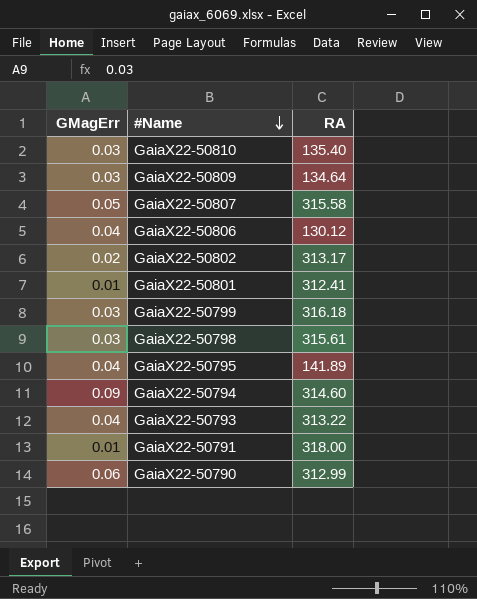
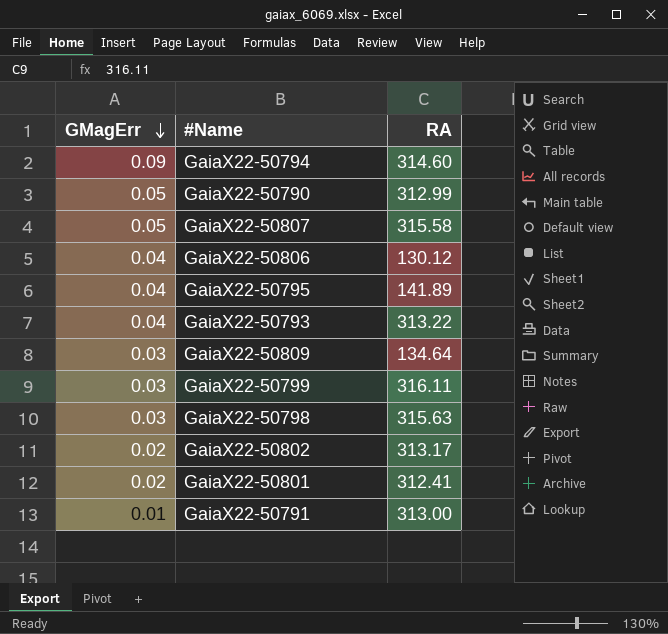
row order: #Name descending -> GMagErr descending
row GaiaX22-50810: 0.03 | 135.40 -> none
GaiaX22-50790 | GMagErr: 0.06 -> 0.05
GaiaX22-50799 | RA: 316.18 -> 316.11
GaiaX22-50798 | RA: 315.61 -> 315.63
GaiaX22-50801 | GMagErr: 0.01 -> 0.02
GaiaX22-50791 | RA: 318.00 -> 313.00

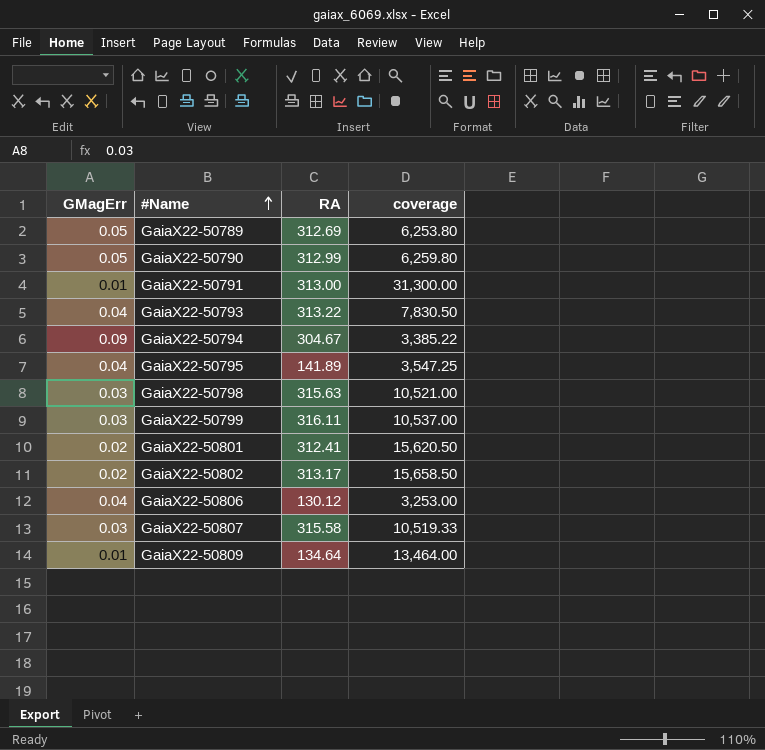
row order: GMagErr descending -> #Name ascending
column coverage | formula: none -> [RA] / [GMagErr]
row GaiaX22-50789: none -> 0.05 | 312.69 | 6,253.80
GaiaX22-50794 | RA: 314.60 -> 304.67
GaiaX22-50807 | GMagErr: 0.05 -> 0.03
GaiaX22-50809 | GMagErr: 0.03 -> 0.01

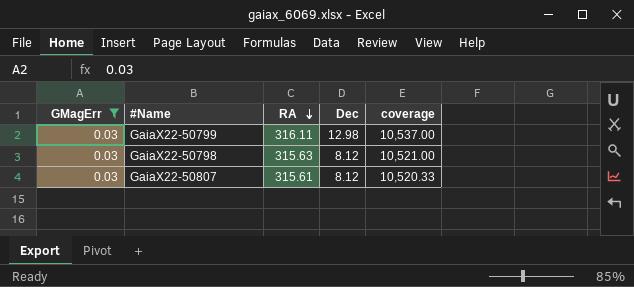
filter: none -> GMagErr = 0.03
row order: #Name ascending -> RA descending
column Dec | position: none -> 4
GaiaX22-50807 | RA: 315.58 -> 315.61
GaiaX22-50807 | coverage: 10,519.33 -> 10,520.33

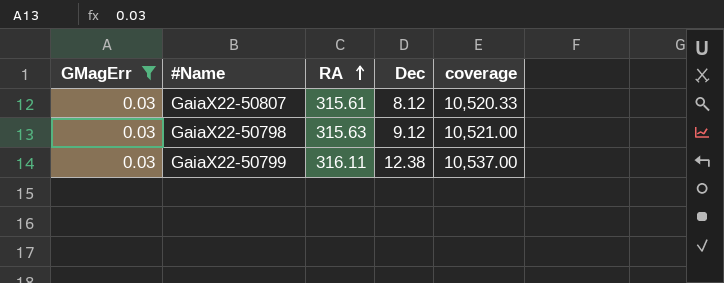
row order: RA descending -> RA ascending
GaiaX22-50798 | Dec: 8.12 -> 9.12
GaiaX22-50799 | Dec: 12.98 -> 12.38

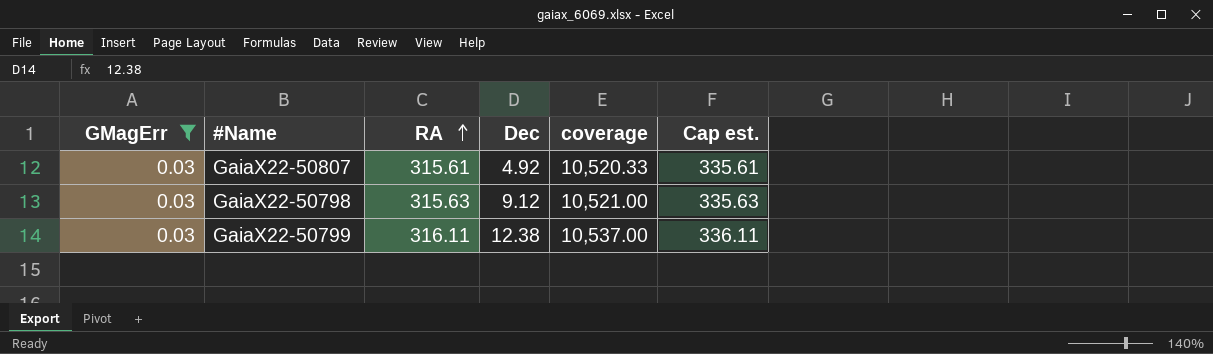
column Cap est. | formula: none -> [RA] + 20
GaiaX22-50807 | Dec: 8.12 -> 4.92

